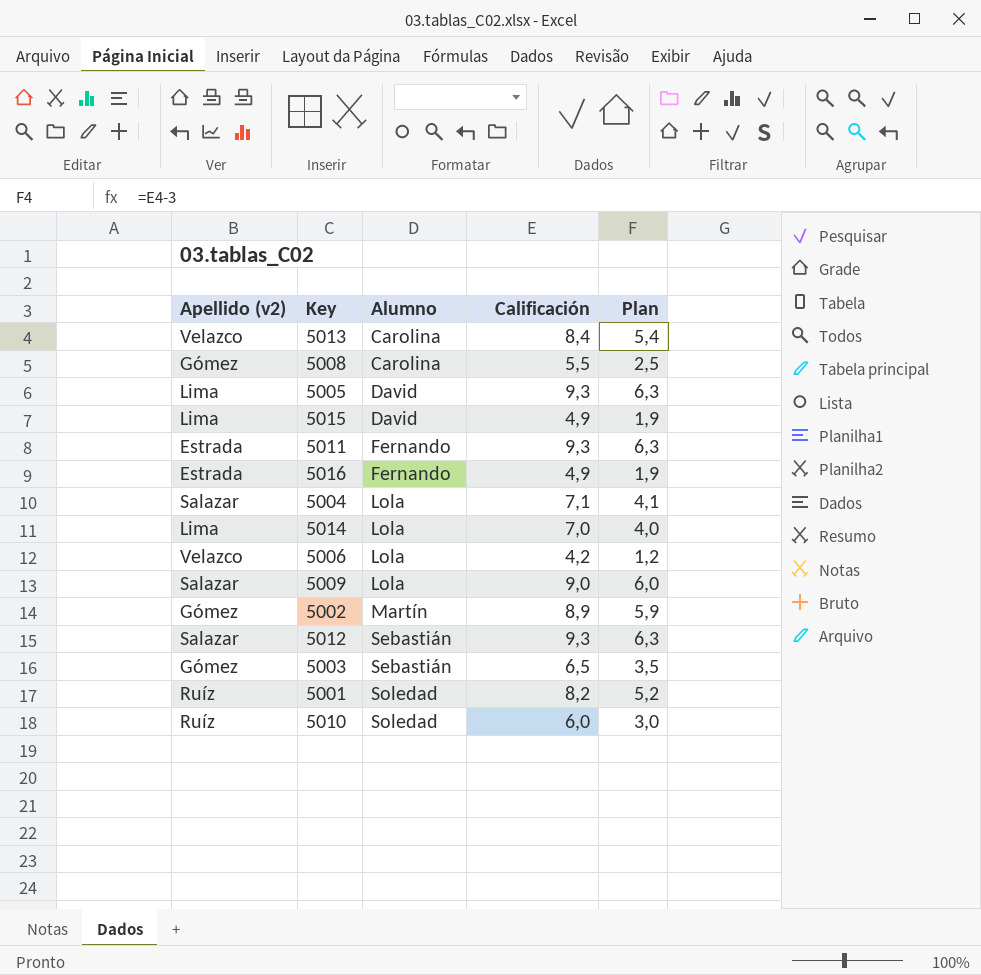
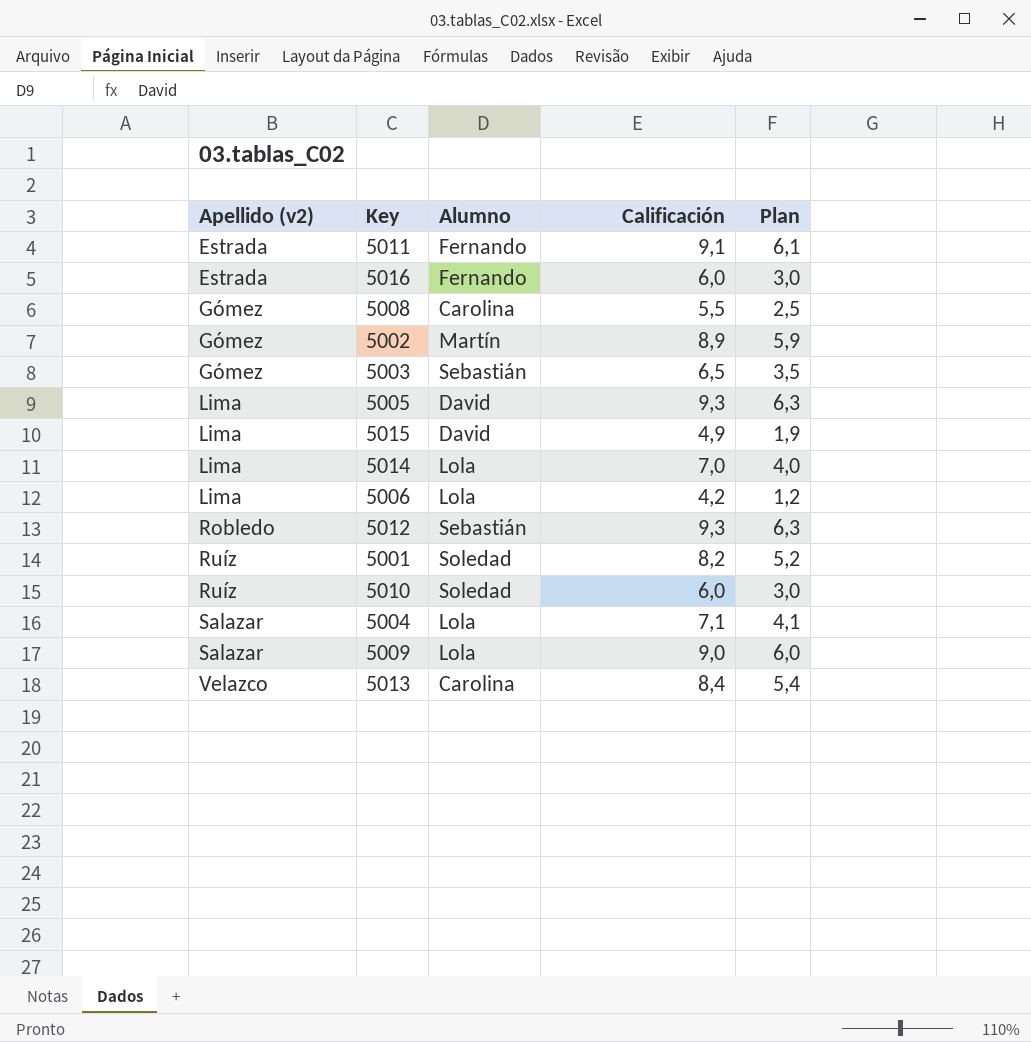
row order: Alumno ascending -> Apellido (v2) ascending
5011 | Calificación: 9,3 -> 9,1
5011 | Plan: 6,3 -> 6,1
5016 | Calificación: 4,9 -> 6,0
5016 | Plan: 1,9 -> 3,0
5006 | Apellido (v2): Velazco -> Lima
5012 | Apellido (v2): Salazar -> Robledo

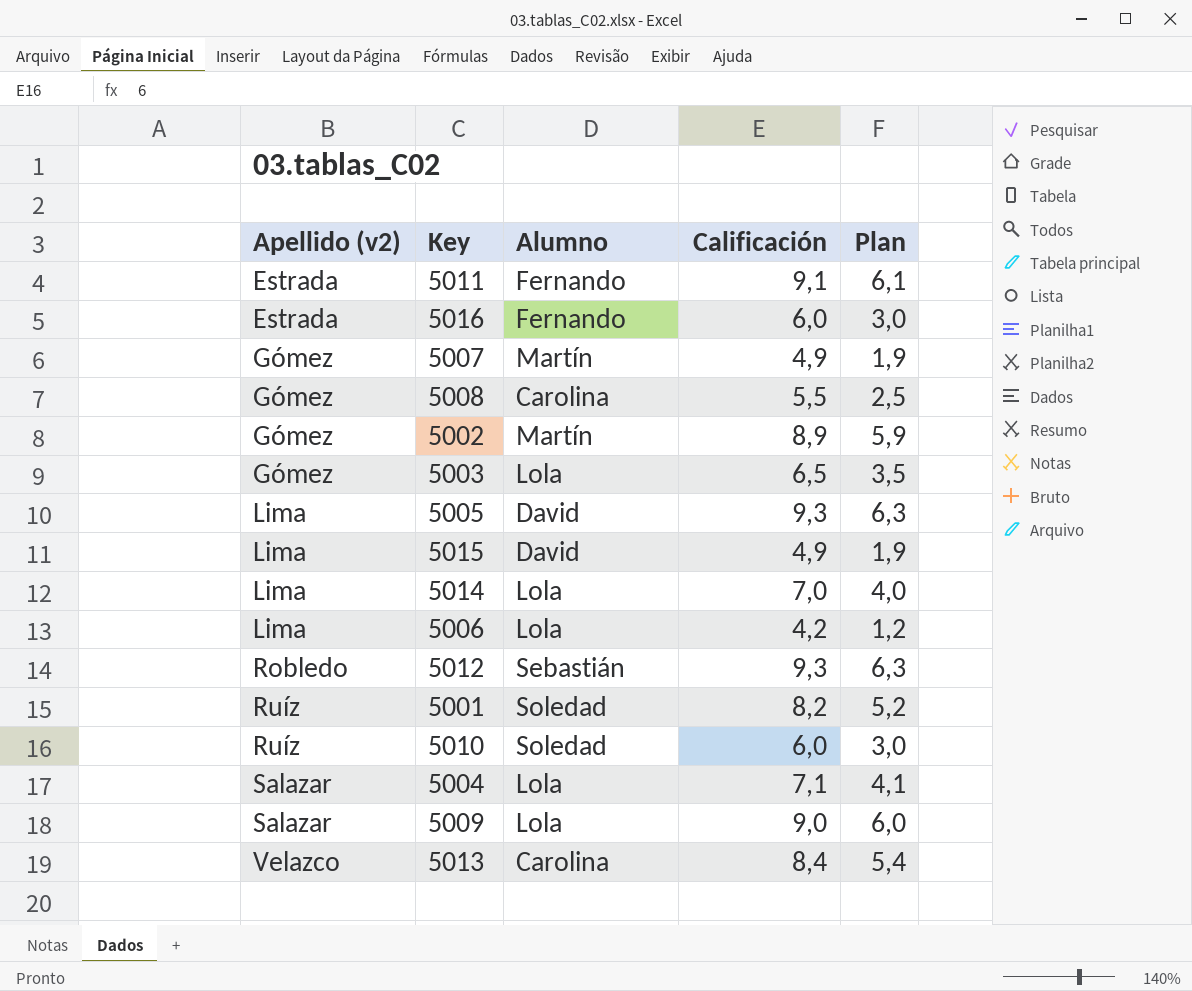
row 5007: none -> Gómez | Martín | 4,9 | 1,9
5003 | Alumno: Sebastián -> Lola

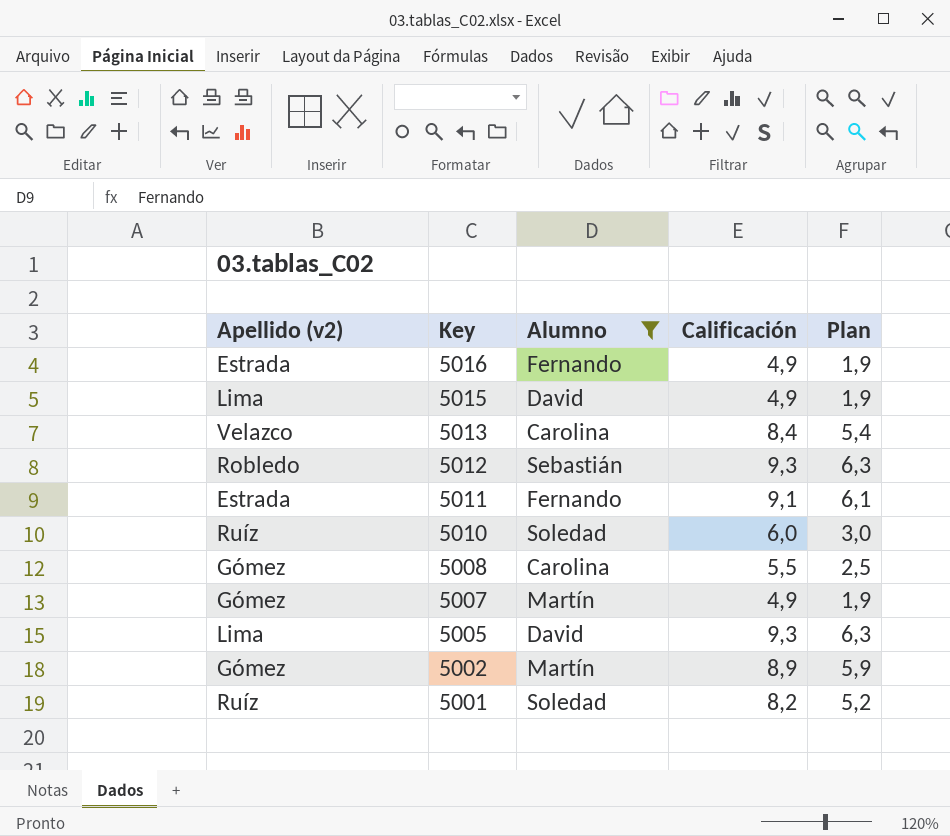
filter: none -> Alumno != Lola
row order: Apellido (v2) ascending -> Key descending
5016 | Calificación: 6,0 -> 4,9
5016 | Plan: 3,0 -> 1,9

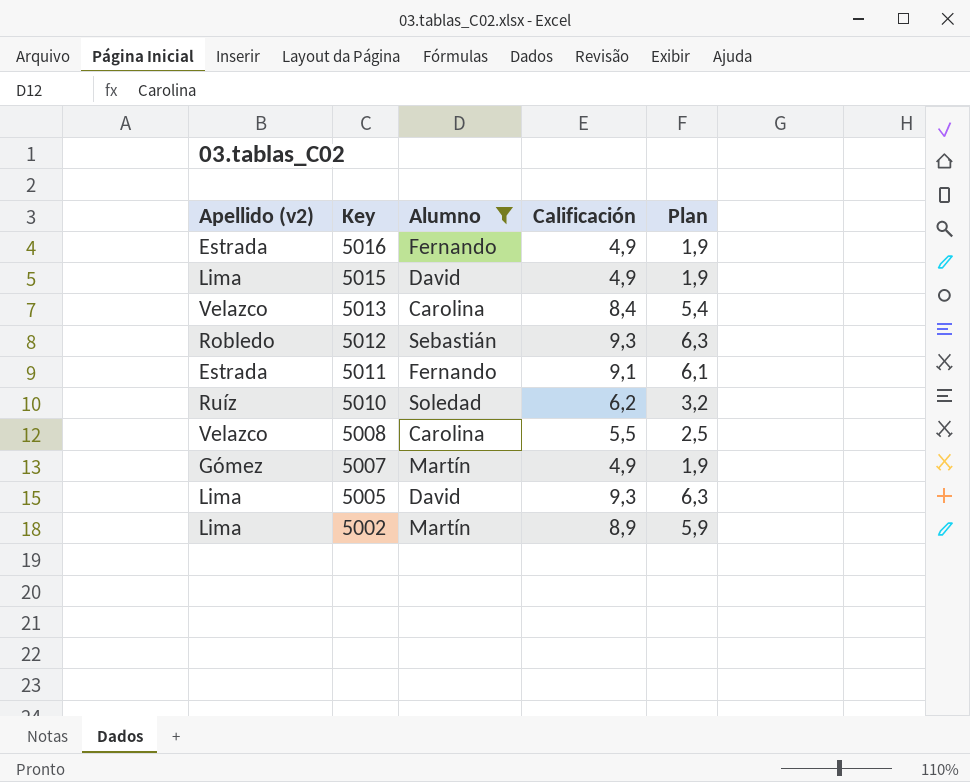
row 5001: Ruíz | Soledad | 8,2 | 5,2 -> none
5010 | Calificación: 6,0 -> 6,2
5010 | Plan: 3,0 -> 3,2
5008 | Apellido (v2): Gómez -> Velazco
5002 | Apellido (v2): Gómez -> Lima

